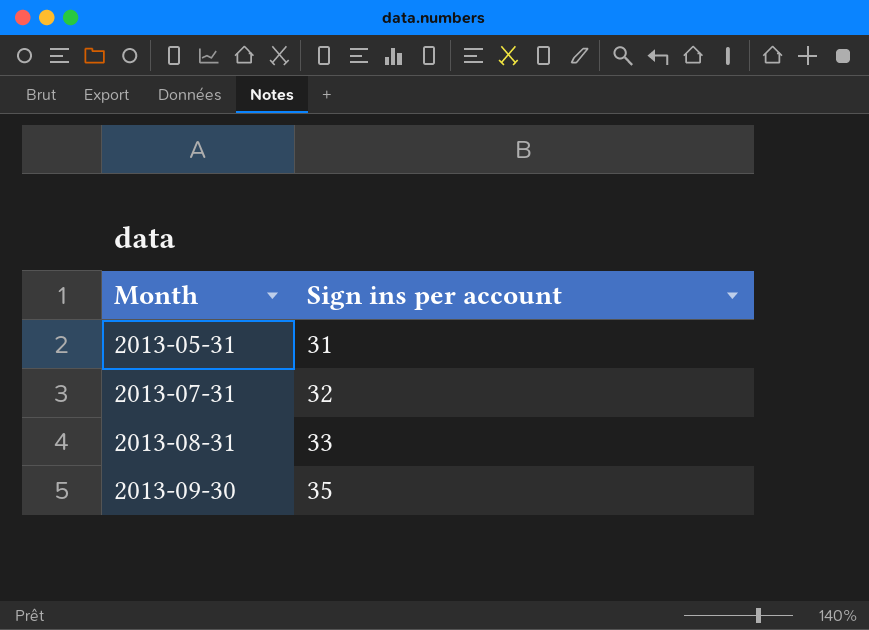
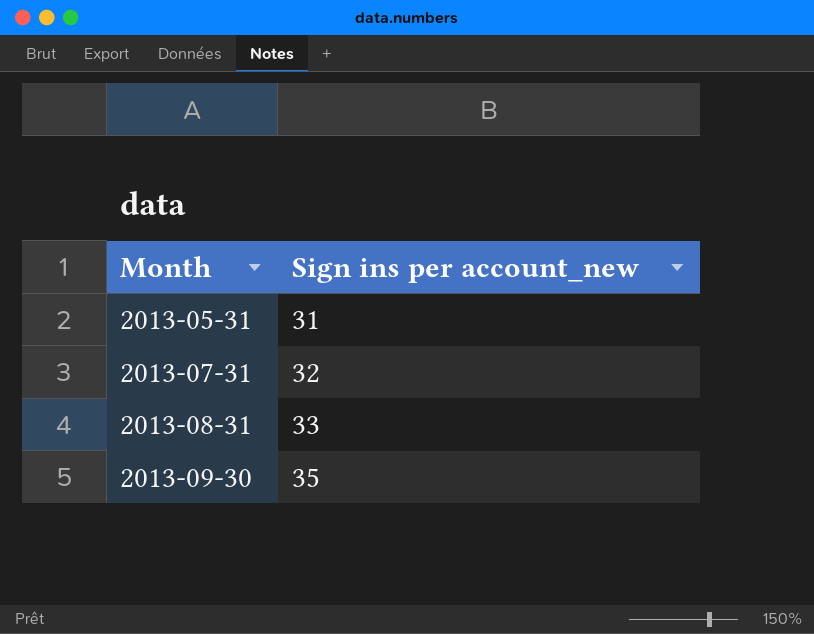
column name: Sign ins per account -> Sign ins per account_new

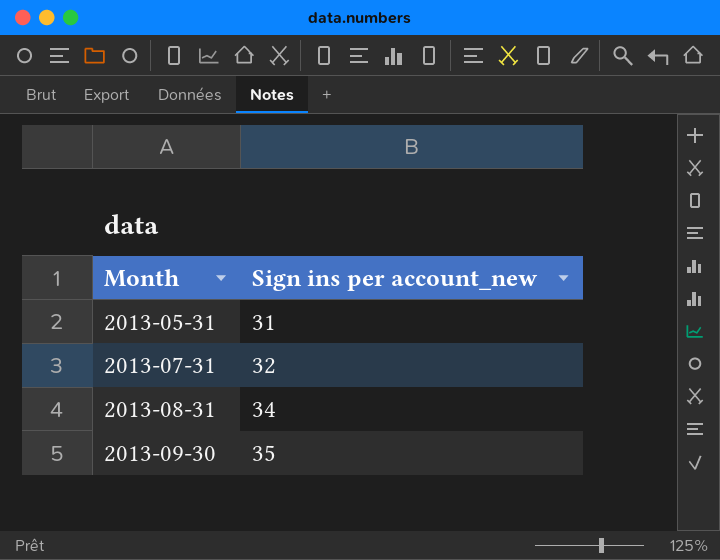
2013-08-31 | Sign ins per account_new: 33 -> 34

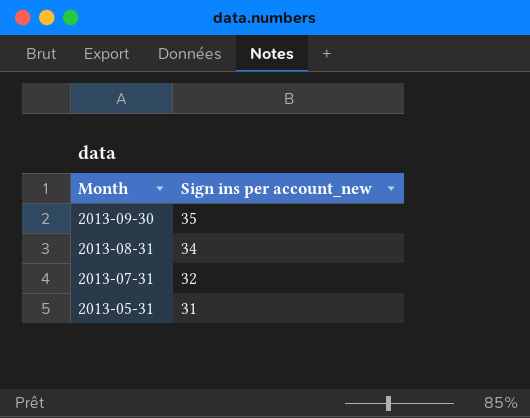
row order: Month ascending -> Month descending

